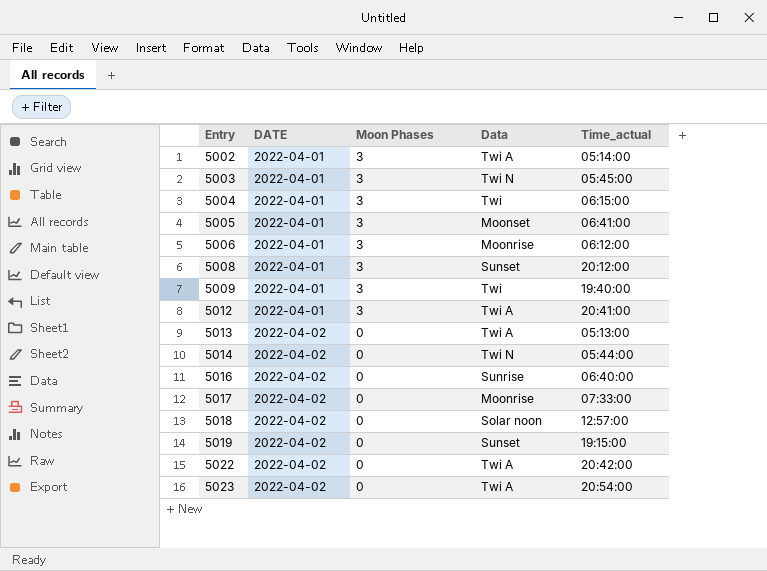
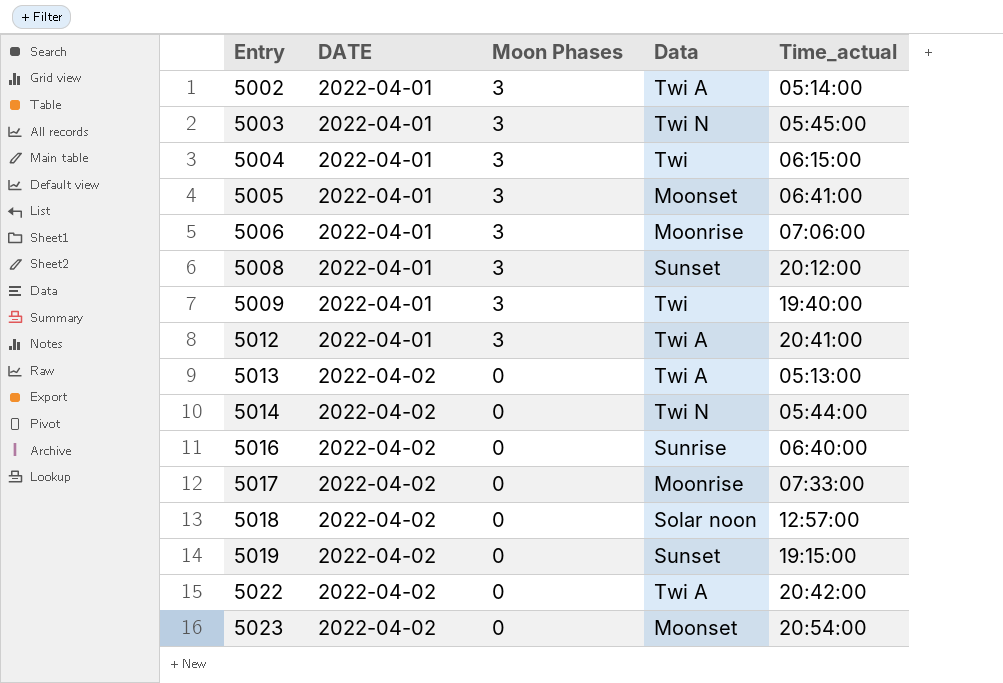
5006 | Time_actual: 06:12:00 -> 07:06:00
5023 | Data: Twi A -> Moonset

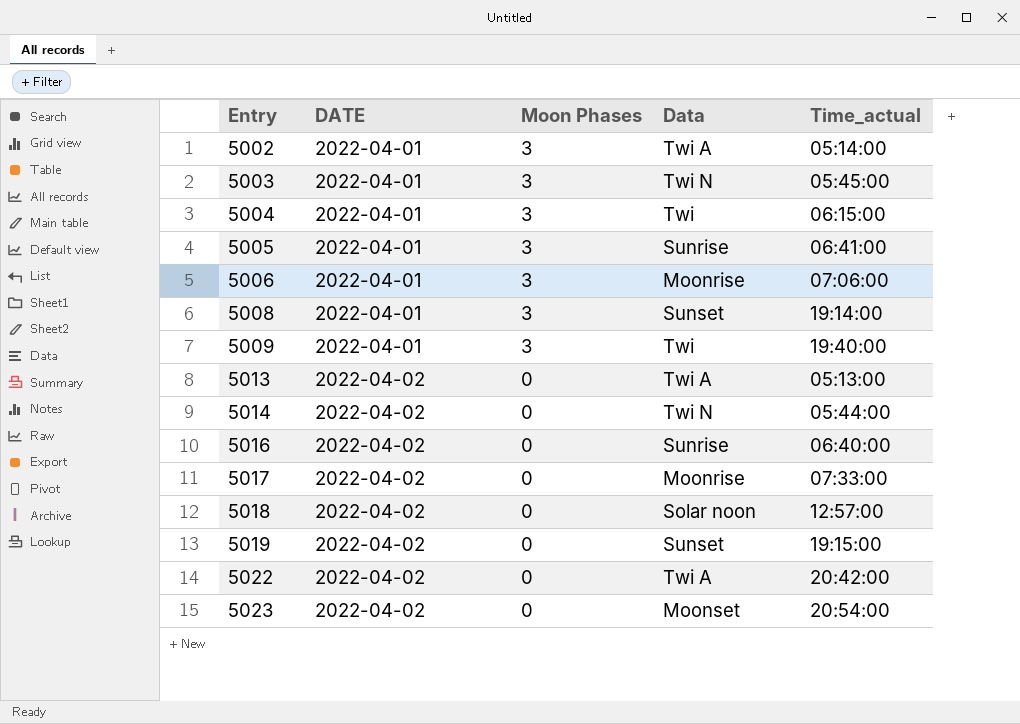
row 5012: 2022-04-01 | 3 | Twi A | 20:41:00 -> none
5005 | Data: Moonset -> Sunrise
5008 | Time_actual: 20:12:00 -> 19:14:00

